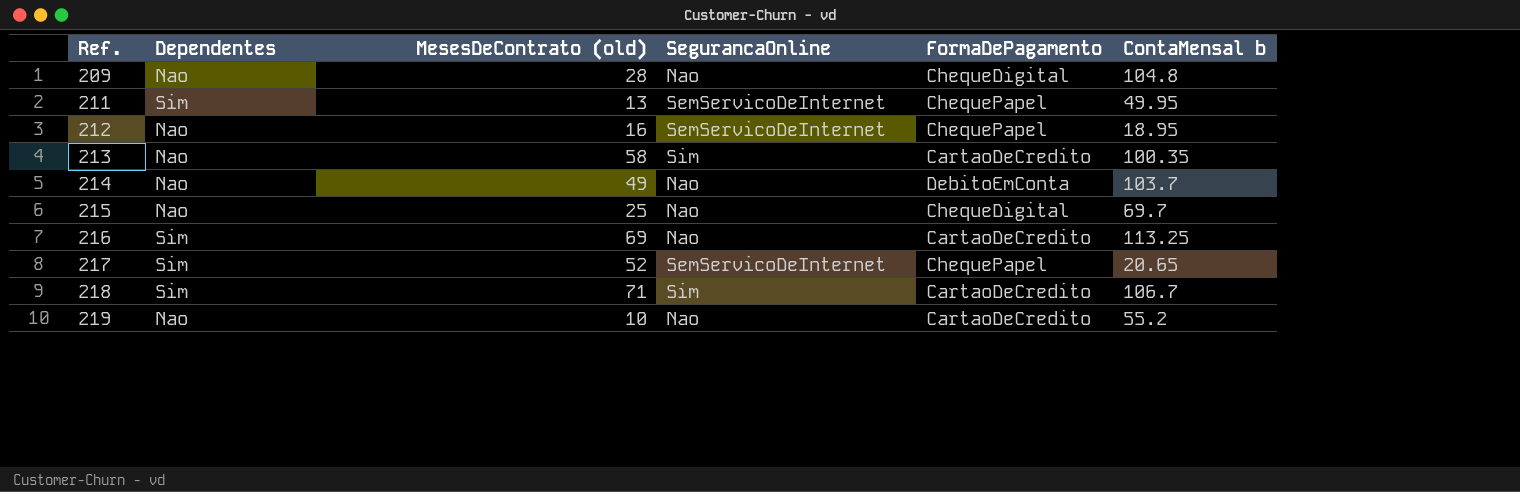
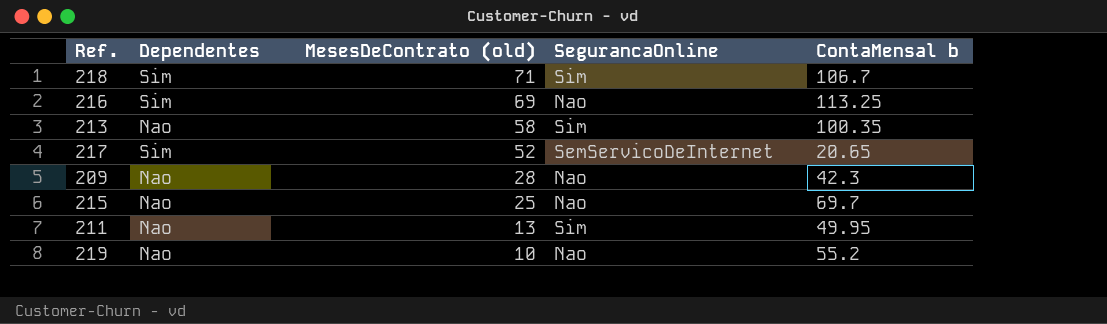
row order: Ref. ascending -> MesesDeContrato (old) descending
column FormaDePagamento | position: 5 -> none
row 212: Nao | 16 | SemServicoDeInternet | ChequePapel | 18.95 -> none
row 214: Nao | 49 | Nao | DebitoEmConta | 103.7 -> none
209 | ContaMensal b: 104.8 -> 42.3
211 | Dependentes: Sim -> Nao
211 | SegurancaOnline: SemServicoDeInternet -> Sim

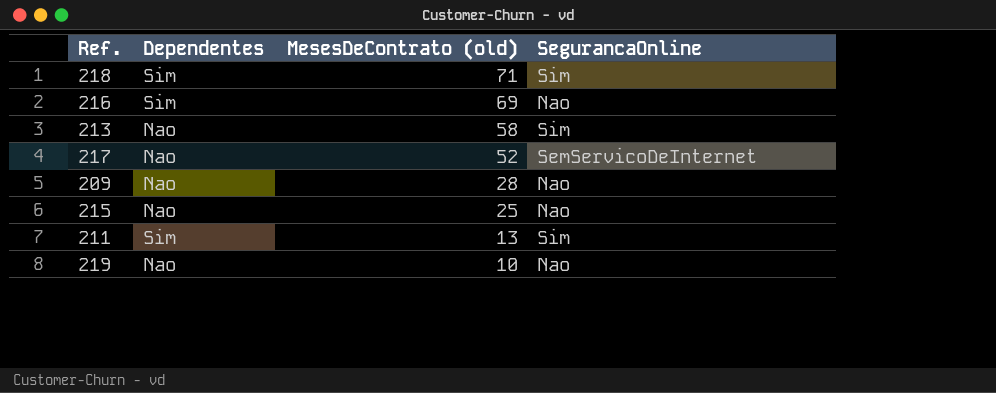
column ContaMensal b | position: 5 -> none
217 | Dependentes: Sim -> Nao
211 | Dependentes: Nao -> Sim

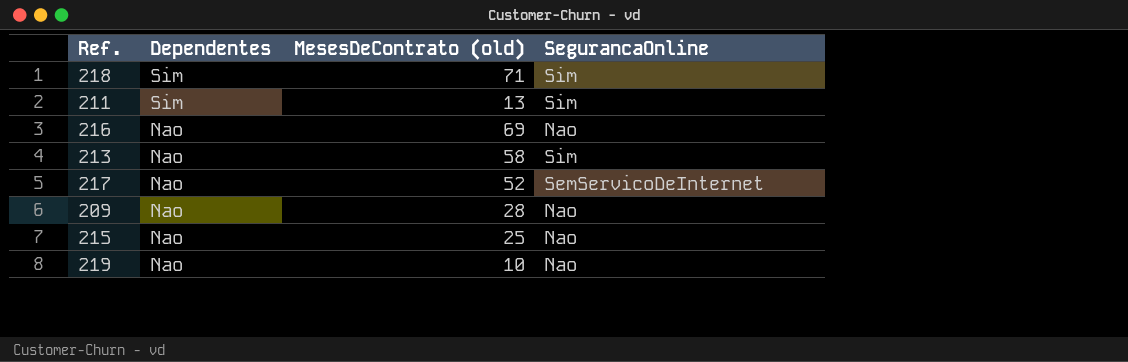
row order: MesesDeContrato (old) descending -> Dependentes descending
216 | Dependentes: Sim -> Nao

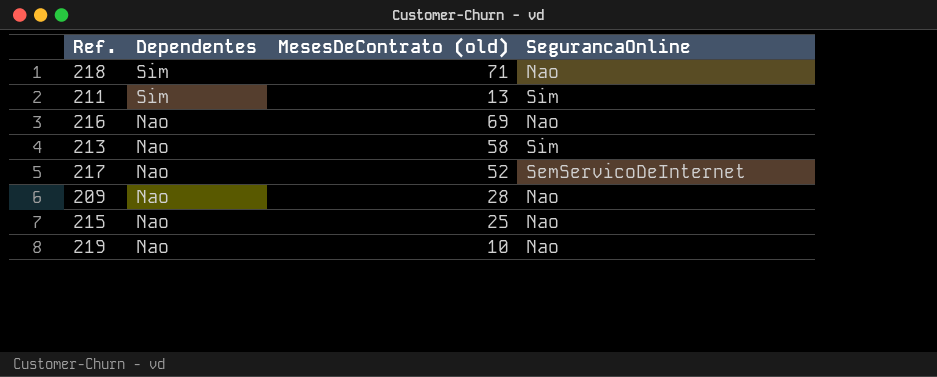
218 | SegurancaOnline: Sim -> Nao

